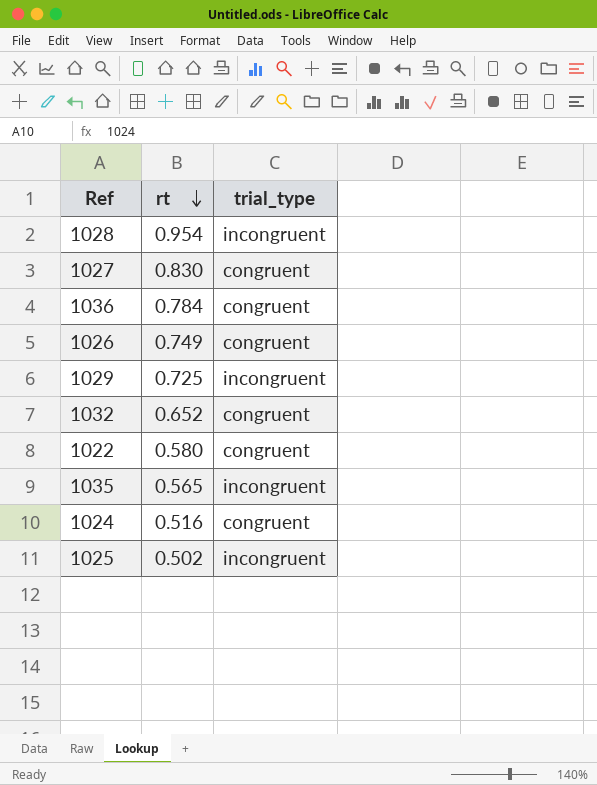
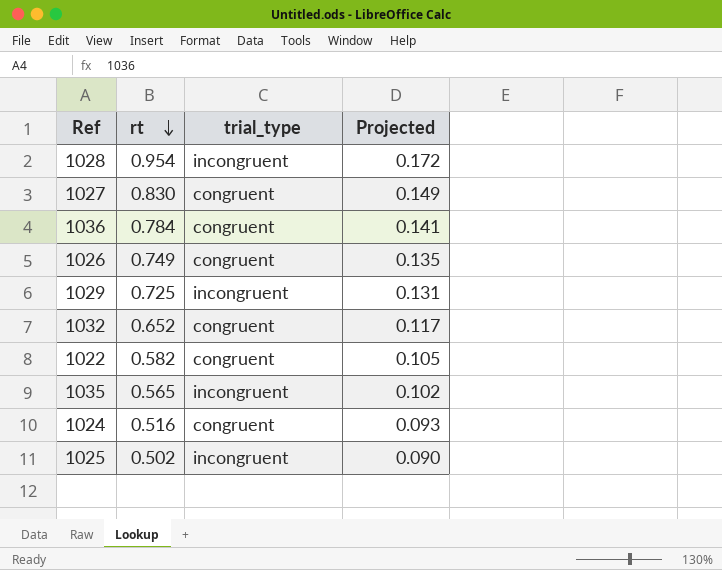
column Projected | formula: none -> [rt] * 0.18
1022 | rt: 0.580 -> 0.582

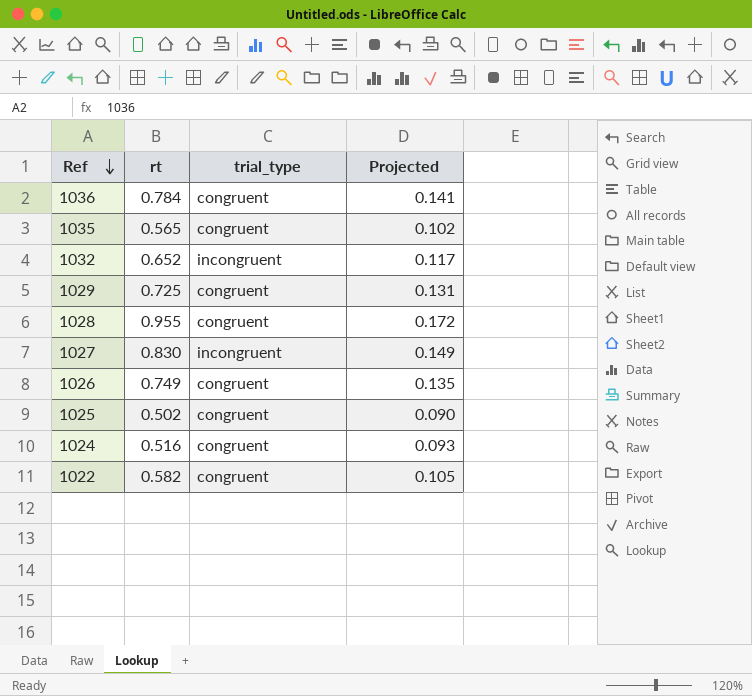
row order: rt descending -> Ref descending
1035 | trial_type: incongruent -> congruent
1032 | trial_type: congruent -> incongruent
1029 | trial_type: incongruent -> congruent
1028 | rt: 0.954 -> 0.955
1028 | trial_type: incongruent -> congruent
1027 | trial_type: congruent -> incongruent
1025 | trial_type: incongruent -> congruent

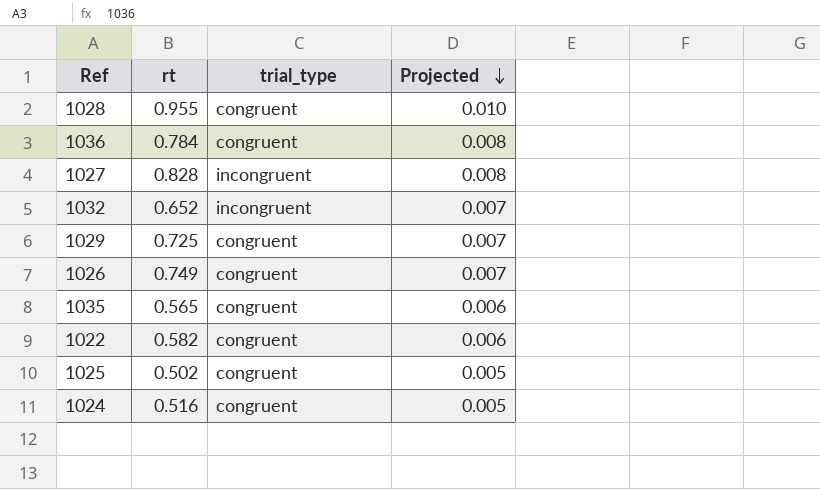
row order: Ref descending -> Projected descending
column Projected | formula: [rt] * 0.18 -> [rt] * 0.01
1027 | rt: 0.830 -> 0.828

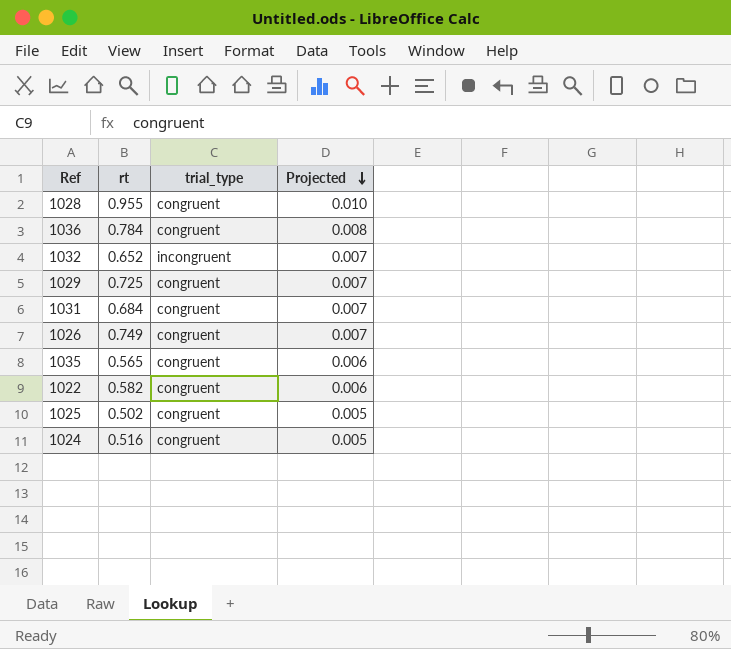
row 1027: 0.828 | incongruent | 0.008 -> none
row 1031: none -> 0.684 | congruent | 0.007

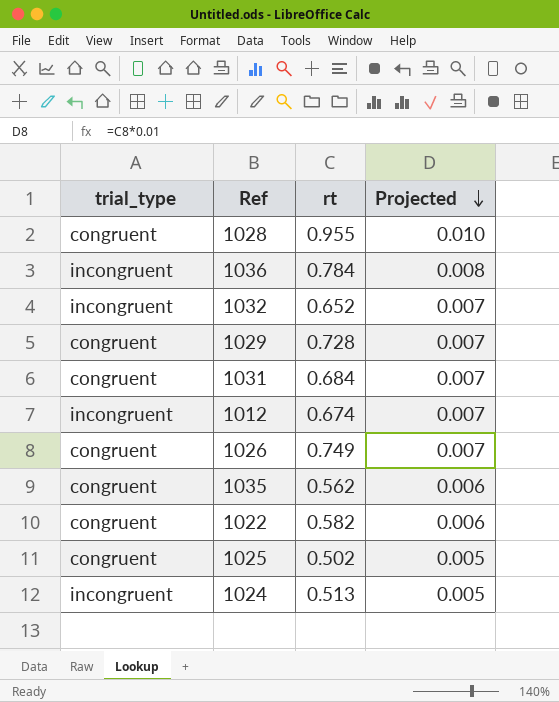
column trial_type | position: 3 -> 1
1036 | trial_type: congruent -> incongruent
1029 | rt: 0.725 -> 0.728
row 1012: none -> incongruent | 0.674 | 0.007
1035 | rt: 0.565 -> 0.562
1024 | trial_type: congruent -> incongruent
1024 | rt: 0.516 -> 0.513

